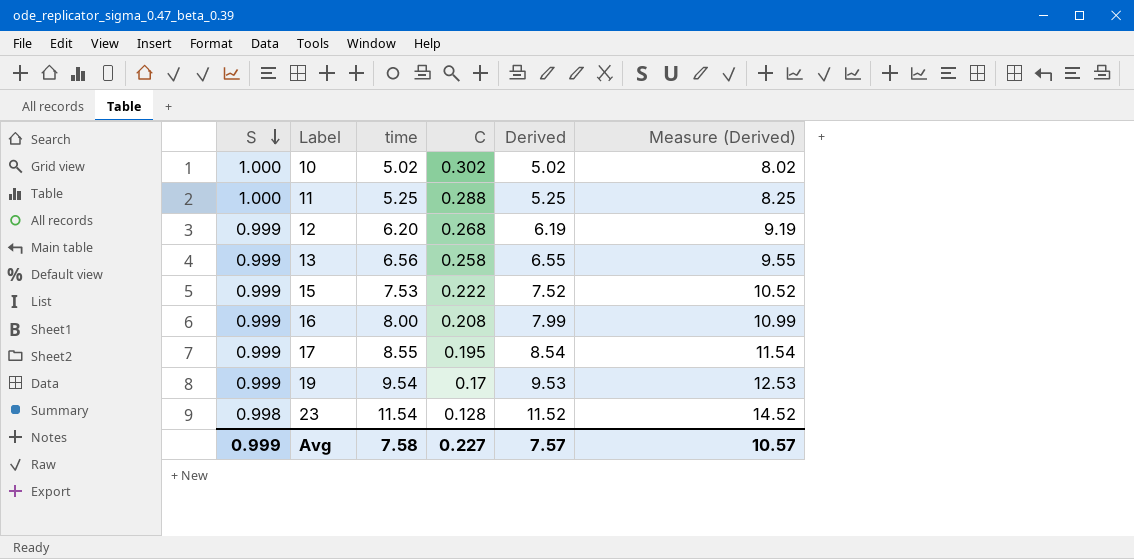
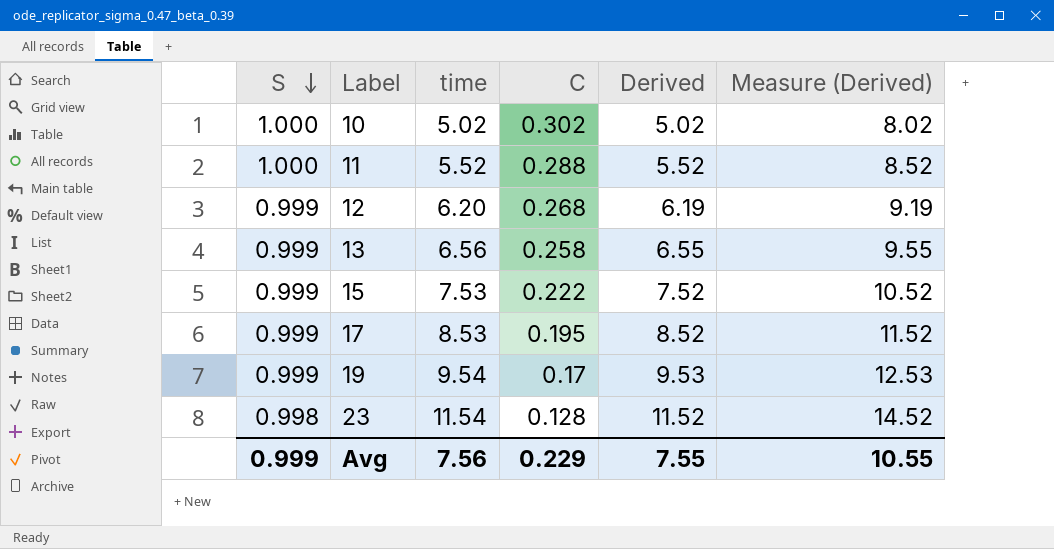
row 16: 0.999 | 8.00 | 0.208 | 7.99 | 10.99 -> none
11 | time: 5.25 -> 5.52
11 | Derived: 5.25 -> 5.52
11 | Measure (Derived): 8.25 -> 8.52
17 | time: 8.55 -> 8.53
17 | Derived: 8.54 -> 8.52
17 | Measure (Derived): 11.54 -> 11.52
Avg | time: 7.58 -> 7.56
Avg | C: 0.227 -> 0.229
Avg | Derived: 7.57 -> 7.55
Avg | Measure (Derived): 10.57 -> 10.55

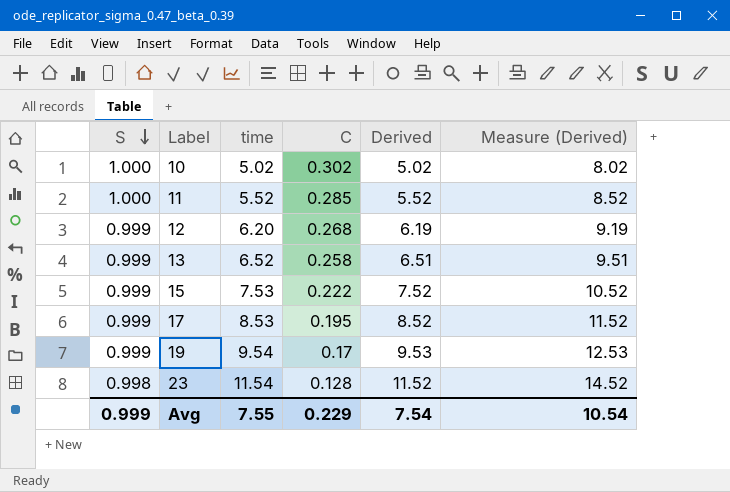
11 | C: 0.288 -> 0.285
13 | time: 6.56 -> 6.52
13 | Derived: 6.55 -> 6.51
13 | Measure (Derived): 9.55 -> 9.51
Avg | time: 7.56 -> 7.55
Avg | Derived: 7.55 -> 7.54
Avg | Measure (Derived): 10.55 -> 10.54

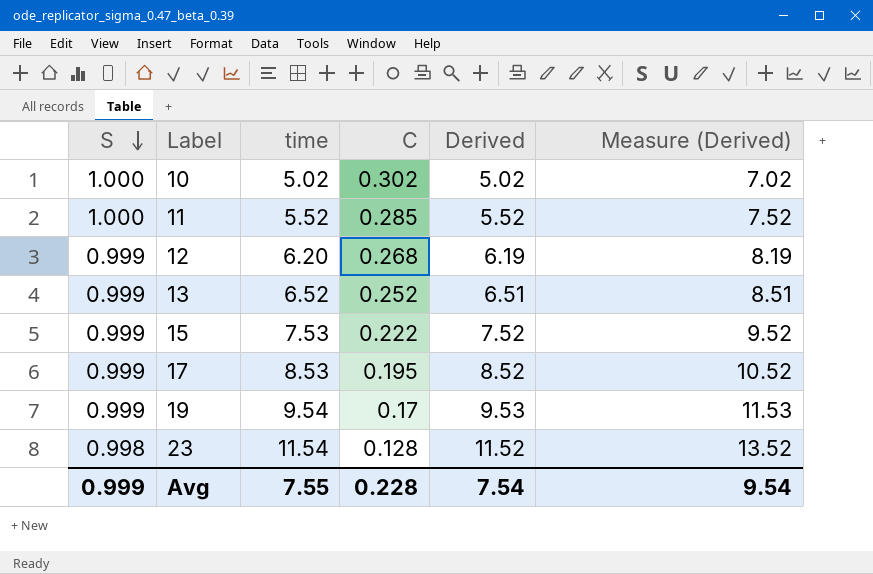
column Measure (Derived) | formula: [Derived] + 3 -> [Derived] + 2
13 | C: 0.258 -> 0.252
Avg | C: 0.229 -> 0.228
Avg | Measure (Derived): 10.54 -> 9.54

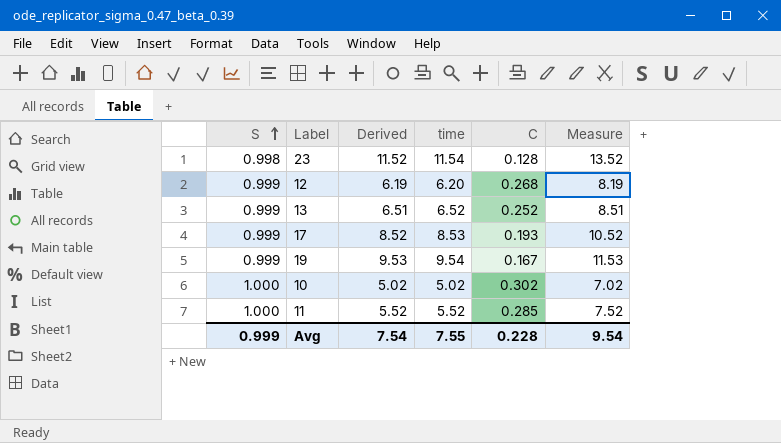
row order: S descending -> S ascending
column Derived | position: 5 -> 3
column name: Measure (Derived) -> Measure
row 15: 0.999 | 7.53 | 0.222 | 7.52 | 9.52 -> none
17 | C: 0.195 -> 0.193
19 | C: 0.17 -> 0.167

